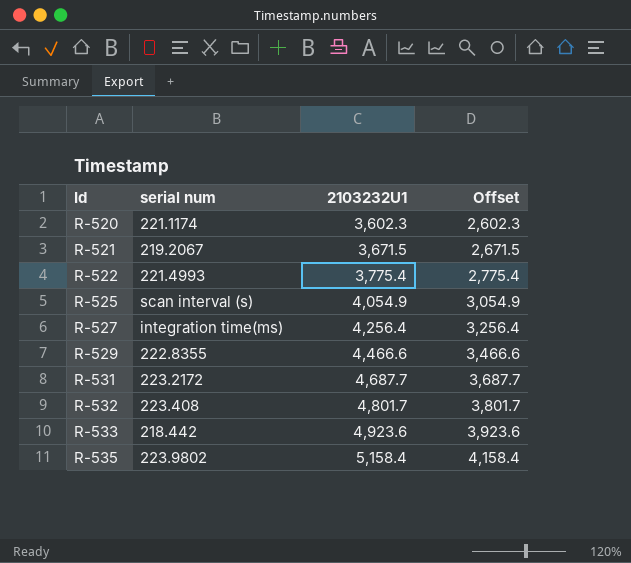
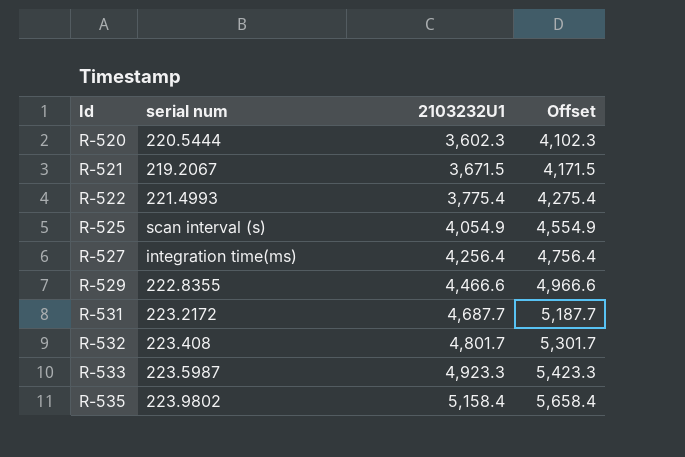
column Offset | formula: [2103232U1] - 1000 -> [2103232U1] + 500
R-520 | serial num: 221.1174 -> 220.5444
R-533 | serial num: 218.442 -> 223.5987
R-533 | 2103232U1: 4,923.6 -> 4,923.3

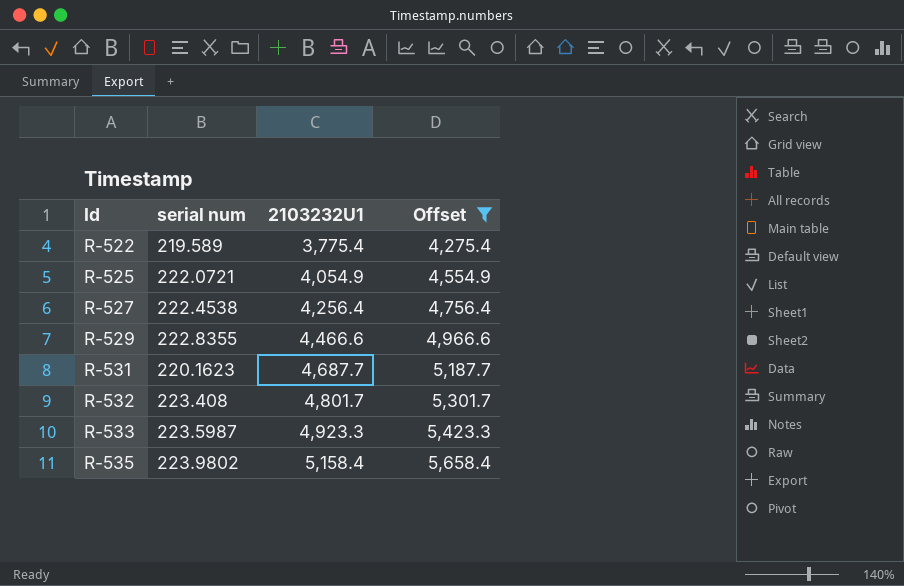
filter: none -> Offset >= 4,275.4
R-522 | serial num: 221.4993 -> 219.589
R-525 | serial num: scan interval (s) -> 222.0721
R-527 | serial num: integration time(ms) -> 222.4538
R-531 | serial num: 223.2172 -> 220.1623

